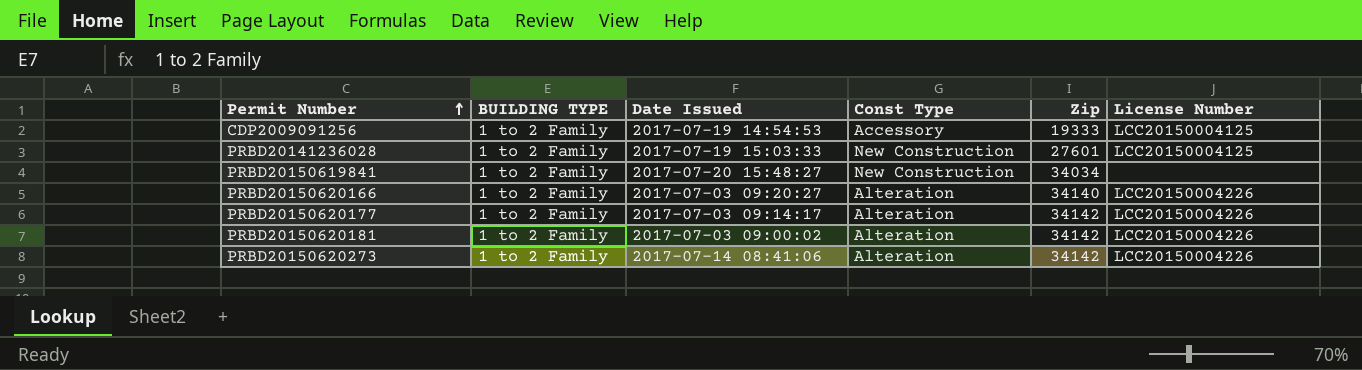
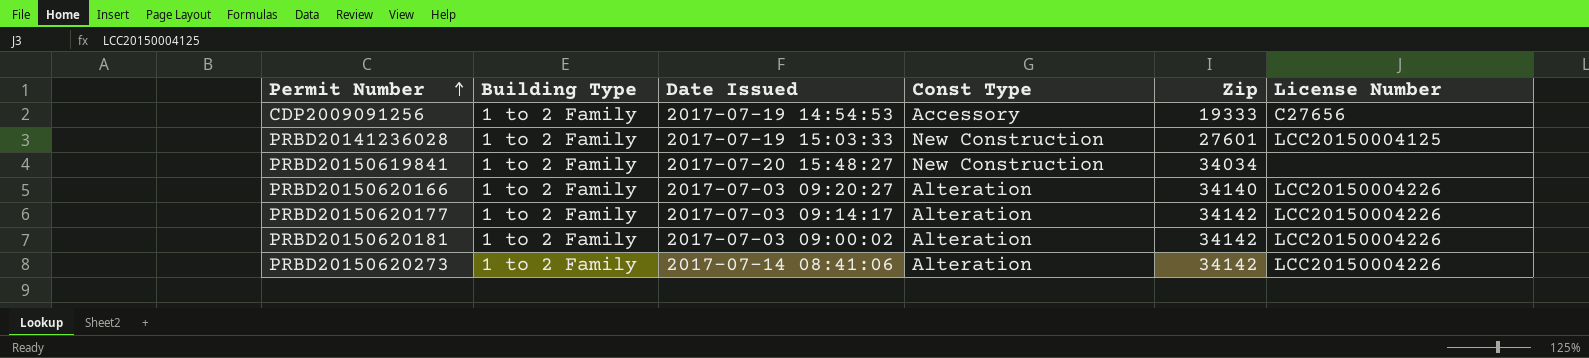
column name: BUILDING TYPE -> Building Type
CDP2009091256 | License Number: LCC20150004125 -> C27656

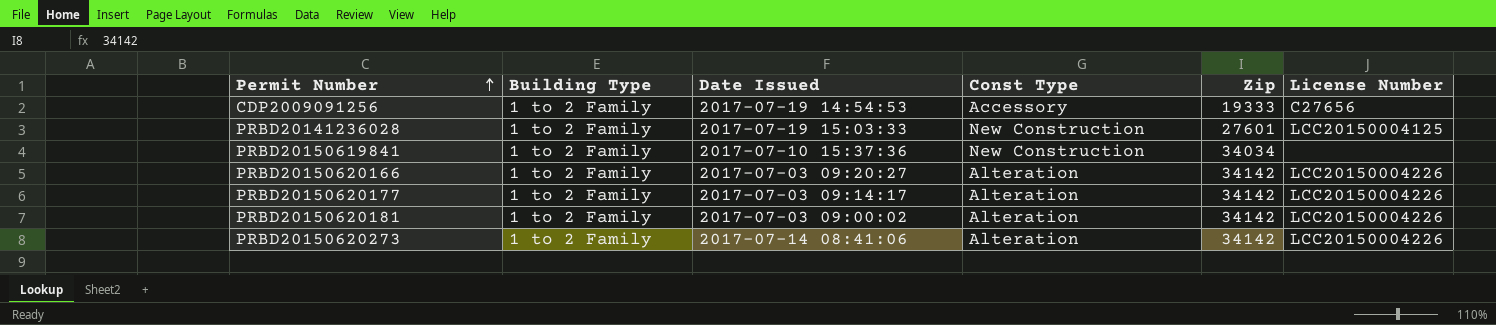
PRBD20150619841 | Date Issued: 2017-07-20 15:48:27 -> 2017-07-10 15:37:36
PRBD20150620166 | Zip: 34140 -> 34142

